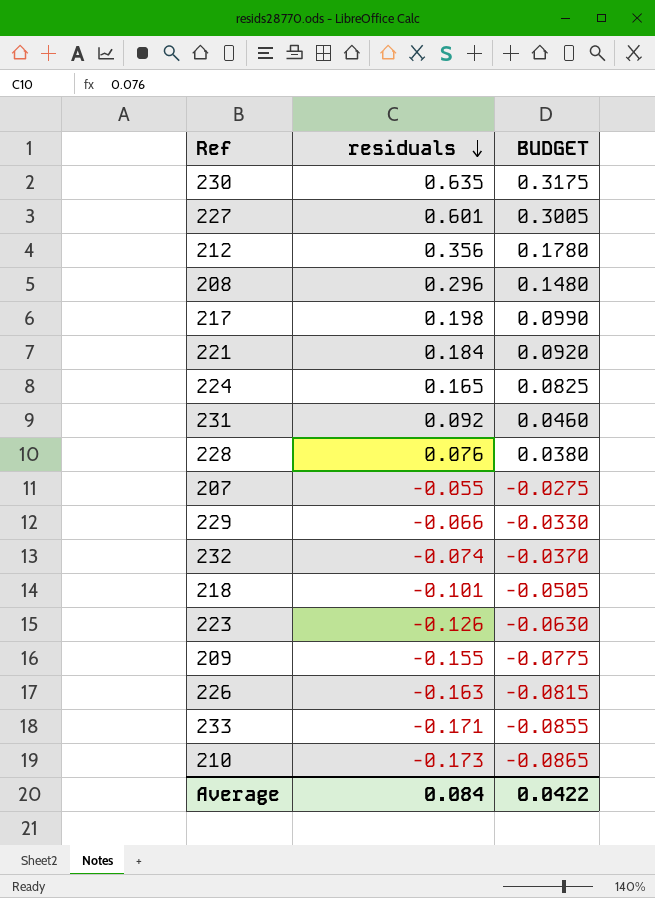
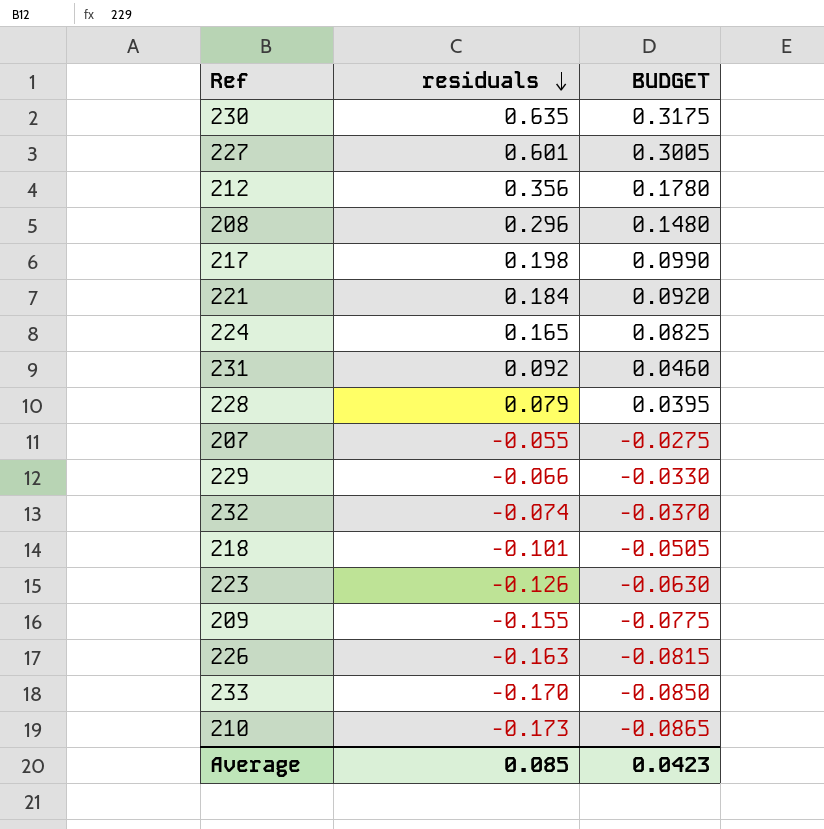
228 | residuals: 0.076 -> 0.079
228 | BUDGET: 0.0380 -> 0.0395
233 | residuals: -0.171 -> -0.170
233 | BUDGET: -0.0855 -> -0.0850
Average | residuals: 0.084 -> 0.085
Average | BUDGET: 0.0422 -> 0.0423

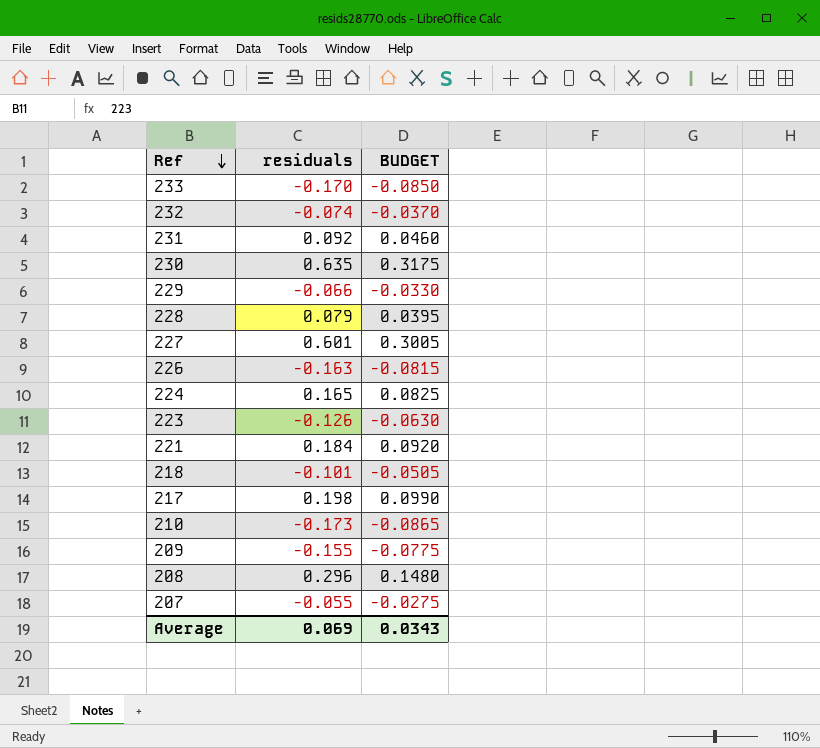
row order: residuals descending -> Ref descending
row 212: 0.356 | 0.1780 -> none
Average | residuals: 0.085 -> 0.069
Average | BUDGET: 0.0423 -> 0.0343

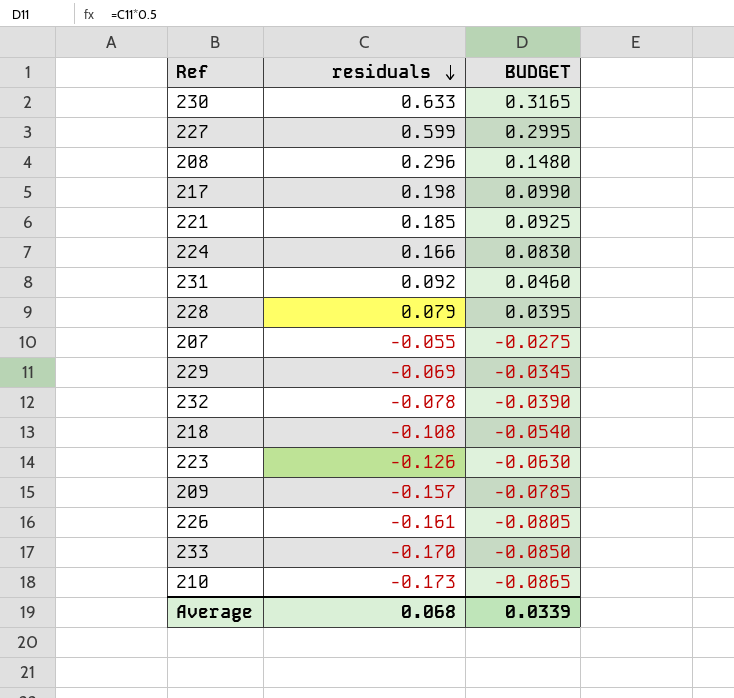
row order: Ref descending -> residuals descending
230 | residuals: 0.635 -> 0.633
230 | BUDGET: 0.3175 -> 0.3165
227 | residuals: 0.601 -> 0.599
227 | BUDGET: 0.3005 -> 0.2995
221 | residuals: 0.184 -> 0.185
221 | BUDGET: 0.0920 -> 0.0925
224 | residuals: 0.165 -> 0.166
224 | BUDGET: 0.0825 -> 0.0830
229 | residuals: -0.066 -> -0.069
229 | BUDGET: -0.0330 -> -0.0345
232 | residuals: -0.074 -> -0.078
232 | BUDGET: -0.0370 -> -0.0390
218 | residuals: -0.101 -> -0.108
218 | BUDGET: -0.0505 -> -0.0540
209 | residuals: -0.155 -> -0.157
209 | BUDGET: -0.0775 -> -0.0785
226 | residuals: -0.163 -> -0.161
226 | BUDGET: -0.0815 -> -0.0805
Average | residuals: 0.069 -> 0.068
Average | BUDGET: 0.0343 -> 0.0339

